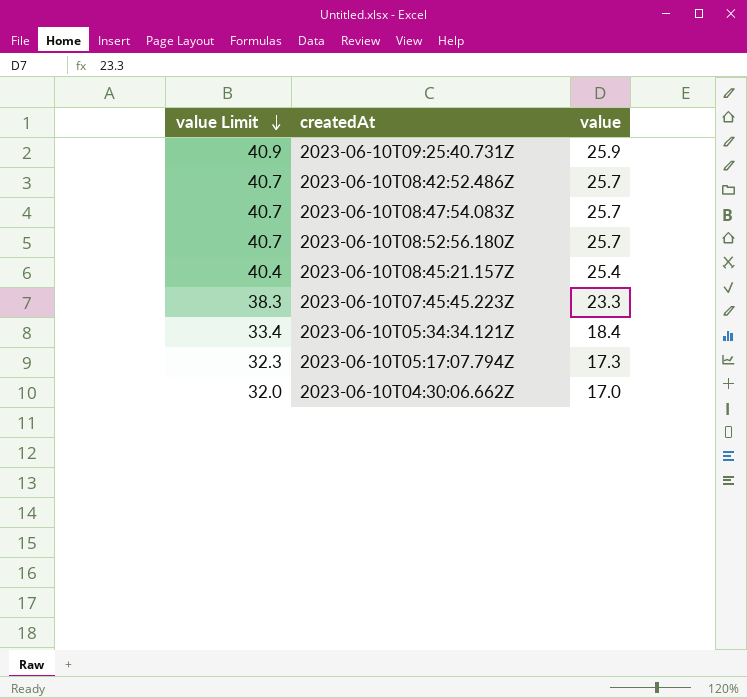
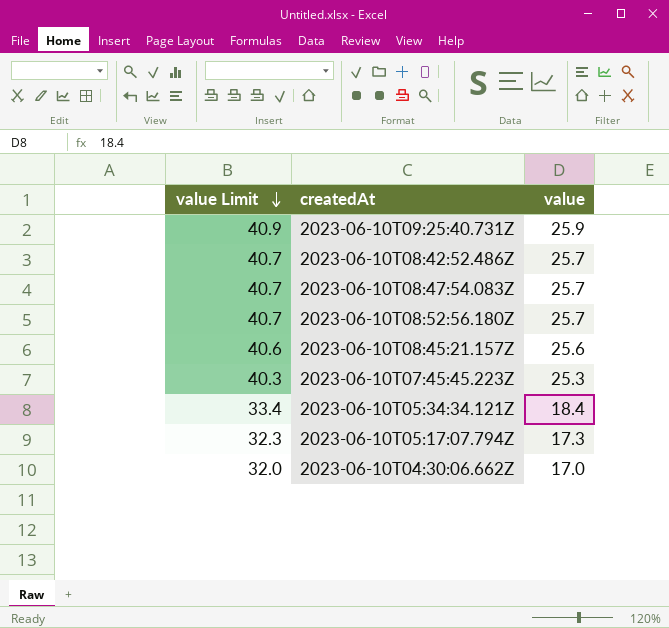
2023-06-10T08:45:21.157Z | value Limit: 40.4 -> 40.6
2023-06-10T08:45:21.157Z | value: 25.4 -> 25.6
2023-06-10T07:45:45.223Z | value Limit: 38.3 -> 40.3
2023-06-10T07:45:45.223Z | value: 23.3 -> 25.3

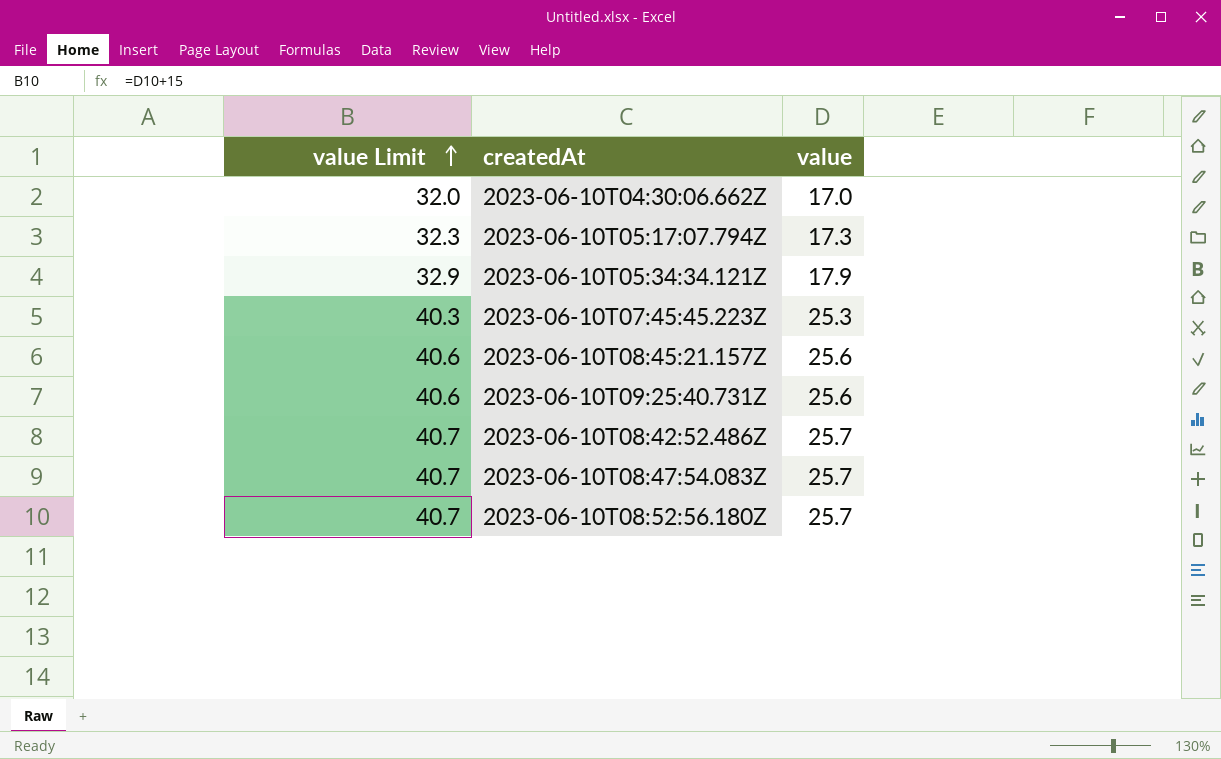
row order: value Limit descending -> value Limit ascending
2023-06-10T05:34:34.121Z | value Limit: 33.4 -> 32.9
2023-06-10T05:34:34.121Z | value: 18.4 -> 17.9
2023-06-10T09:25:40.731Z | value Limit: 40.9 -> 40.6
2023-06-10T09:25:40.731Z | value: 25.9 -> 25.6

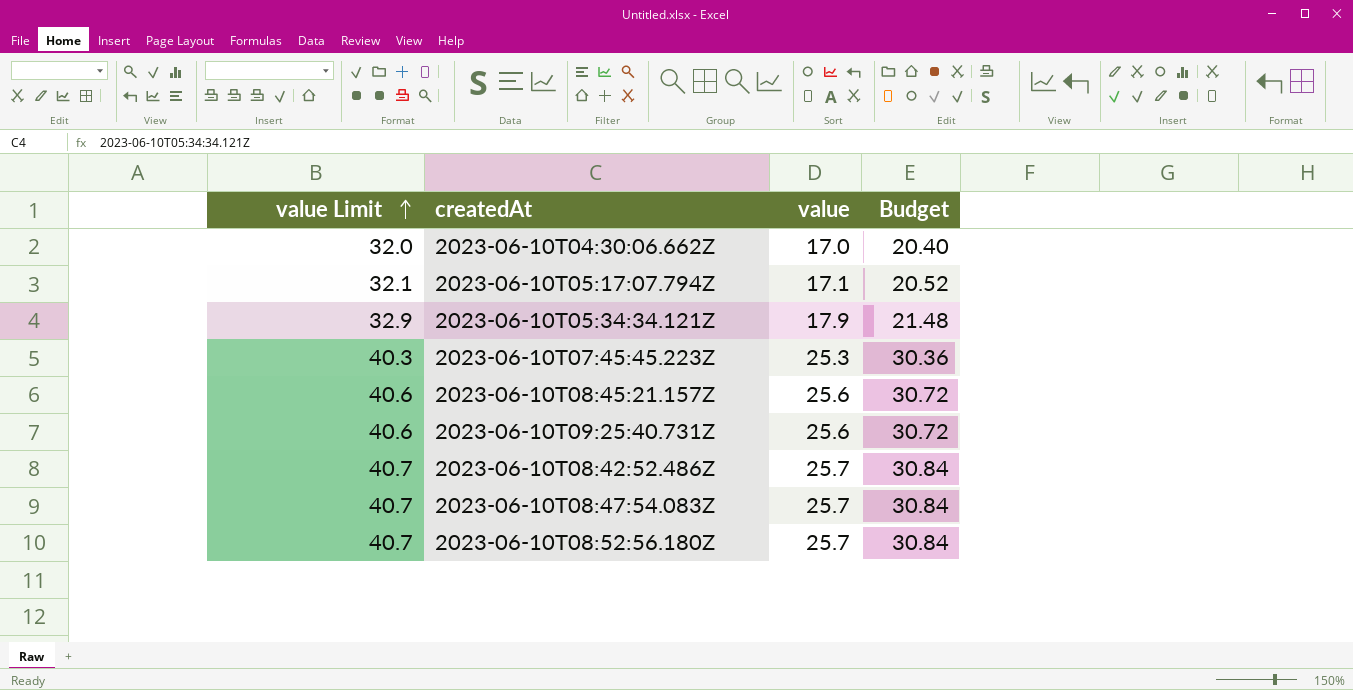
column Budget | formula: none -> [value] * 1.2
2023-06-10T05:17:07.794Z | value Limit: 32.3 -> 32.1
2023-06-10T05:17:07.794Z | value: 17.3 -> 17.1

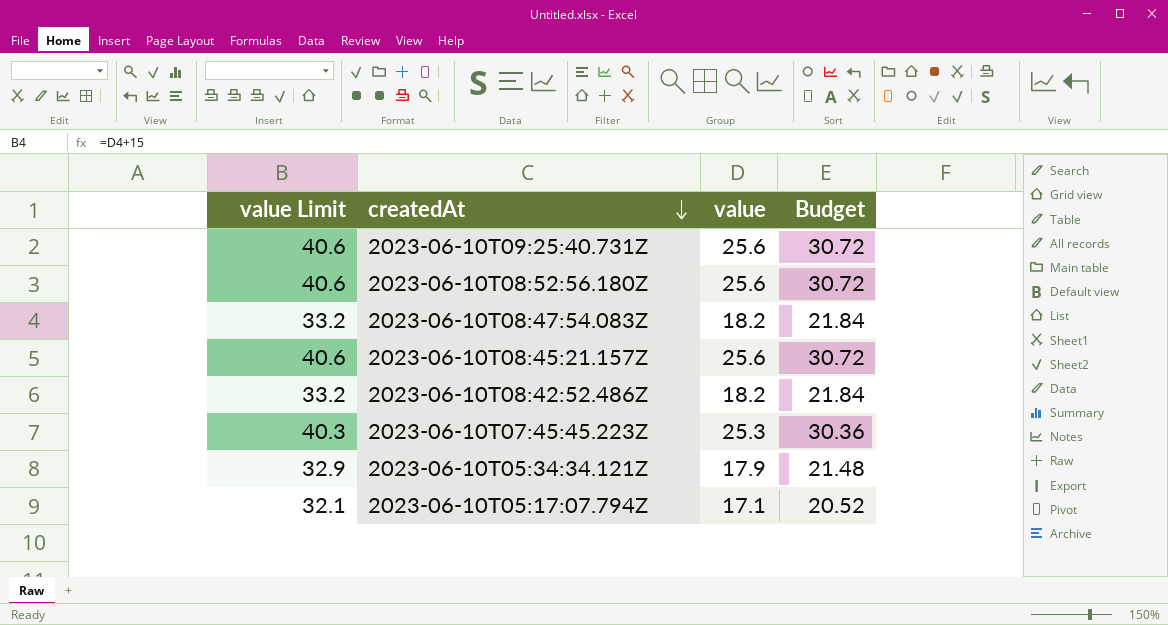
row order: value Limit ascending -> createdAt descending
row 2023-06-10T04:30:06.662Z: 32.0 | 17.0 | 20.40 -> none
2023-06-10T08:52:56.180Z | value Limit: 40.7 -> 40.6
2023-06-10T08:52:56.180Z | value: 25.7 -> 25.6
2023-06-10T08:52:56.180Z | Budget: 30.84 -> 30.72
2023-06-10T08:47:54.083Z | value Limit: 40.7 -> 33.2
2023-06-10T08:47:54.083Z | value: 25.7 -> 18.2
2023-06-10T08:47:54.083Z | Budget: 30.84 -> 21.84
2023-06-10T08:42:52.486Z | value Limit: 40.7 -> 33.2
2023-06-10T08:42:52.486Z | value: 25.7 -> 18.2
2023-06-10T08:42:52.486Z | Budget: 30.84 -> 21.84

